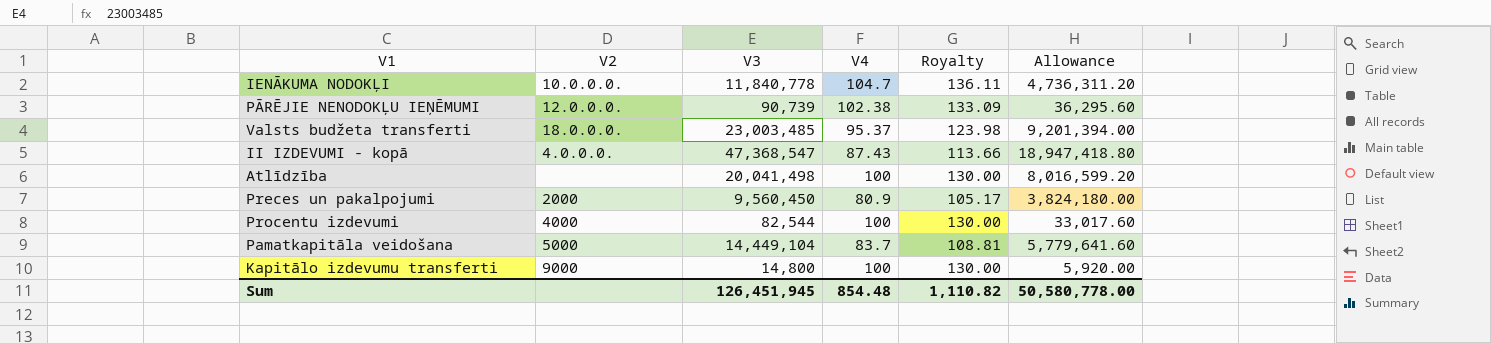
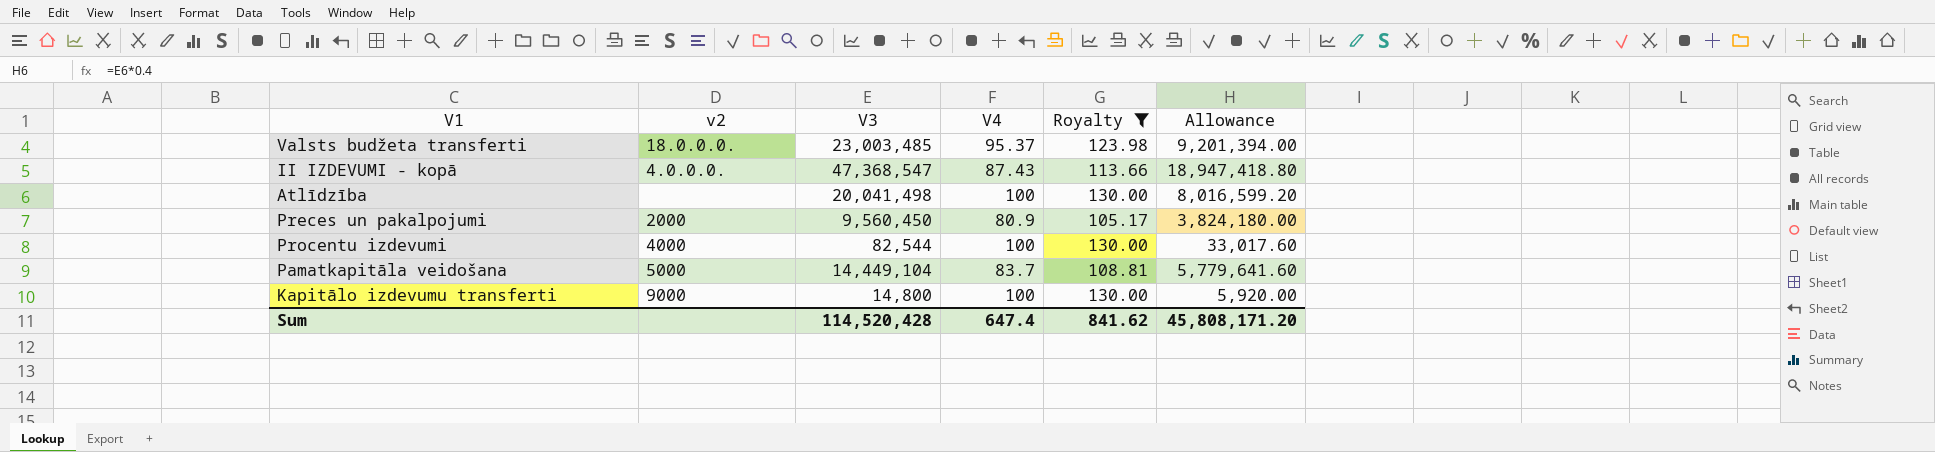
filter: none -> Royalty <= 130.00
column name: V2 -> v2
Sum | V3: 126,451,945 -> 114,520,428
Sum | V4: 854.48 -> 647.4
Sum | Royalty: 1,110.82 -> 841.62
Sum | Allowance: 50,580,778.00 -> 45,808,171.20

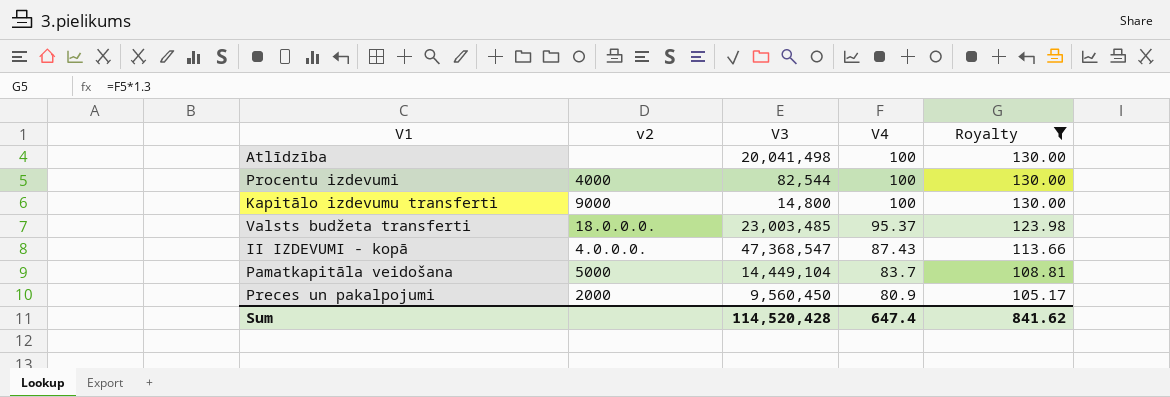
row order: none -> V4 descending
column Allowance | formula: [V3] * 0.4 -> none

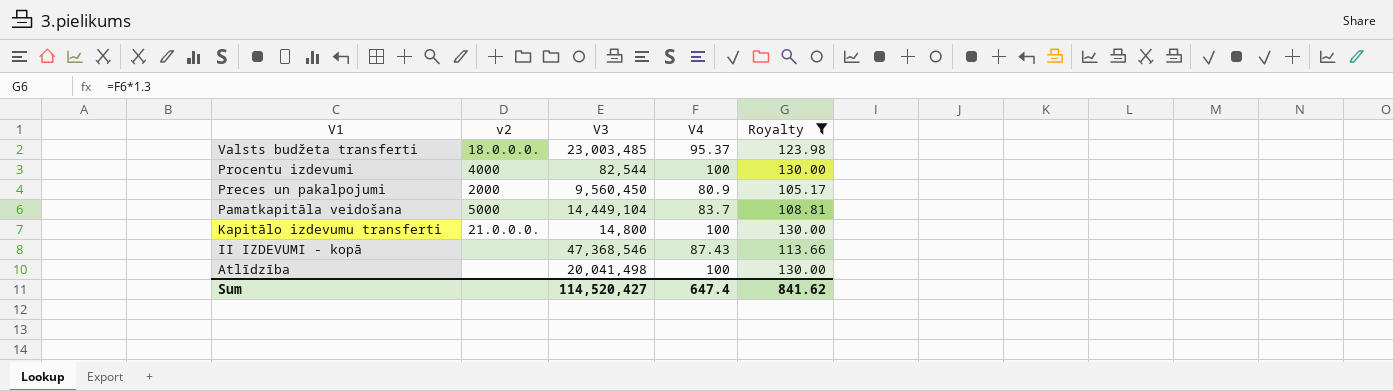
row order: V4 descending -> V1 descending
Kapitālo izdevumu transferti | v2: 9000 -> 21.0.0.0.
II IZDEVUMI - kopā | v2: 4.0.0.0. -> none
II IZDEVUMI - kopā | V3: 47,368,547 -> 47,368,546
Sum | V3: 114,520,428 -> 114,520,427

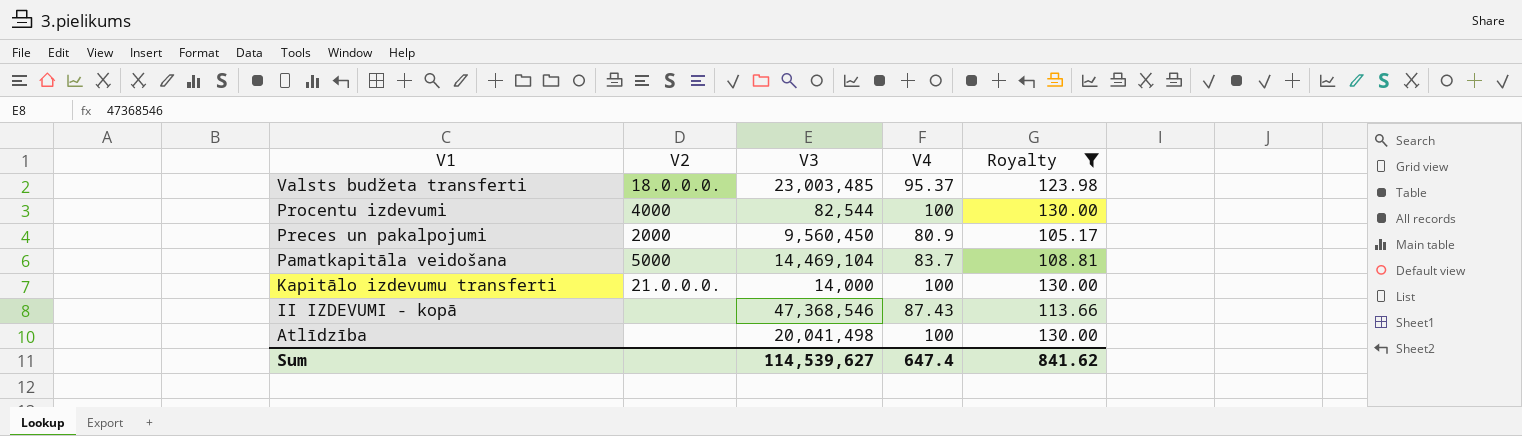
column name: v2 -> V2
Pamatkapitāla veidošana | V3: 14,449,104 -> 14,469,104
Kapitālo izdevumu transferti | V3: 14,800 -> 14,000
Sum | V3: 114,520,427 -> 114,539,627

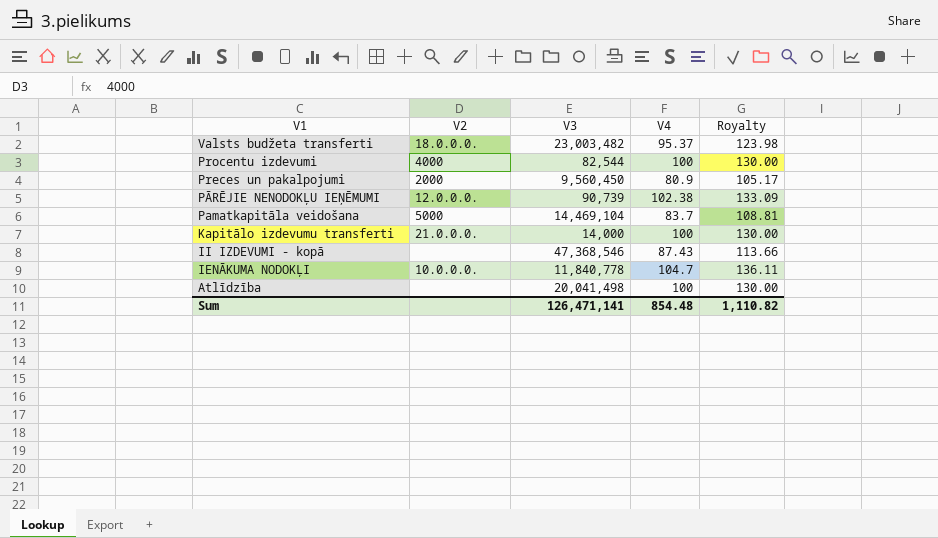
filter: Royalty <= 130.00 -> none
Valsts budžeta transferti | V3: 23,003,485 -> 23,003,482
Sum | V3: 114,539,627 -> 126,471,141
Sum | V4: 647.4 -> 854.48
Sum | Royalty: 841.62 -> 1,110.82

